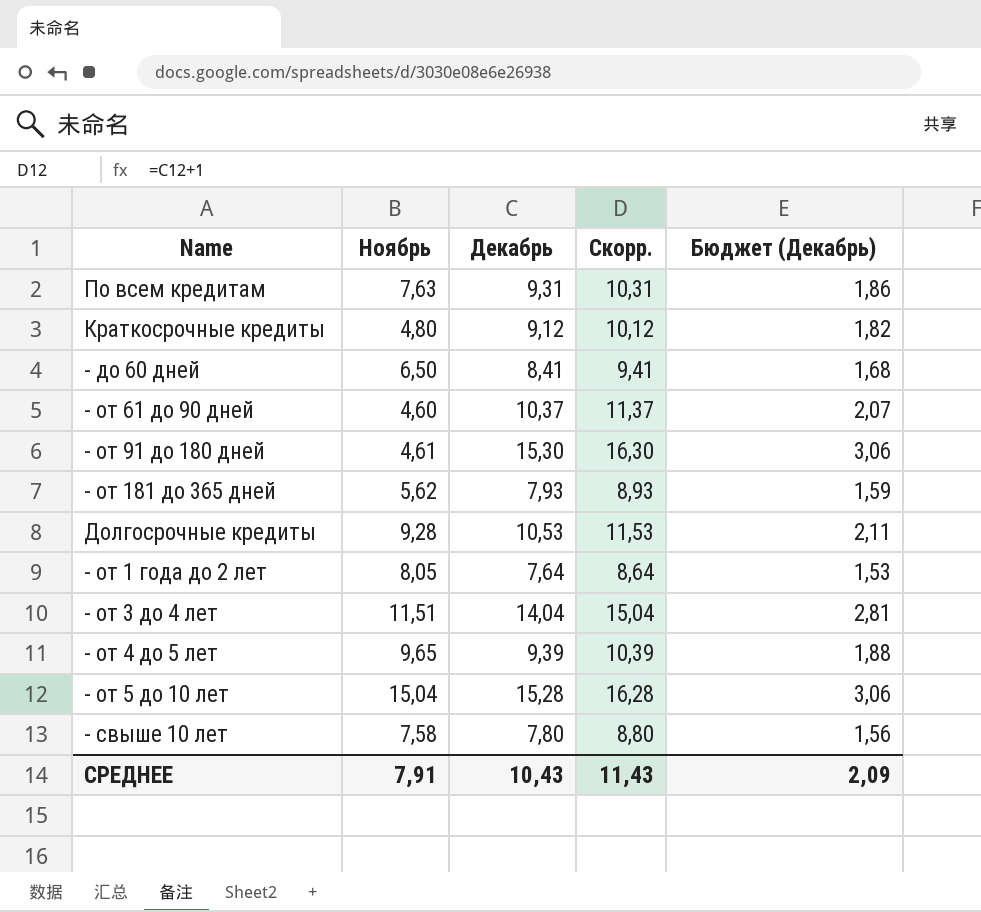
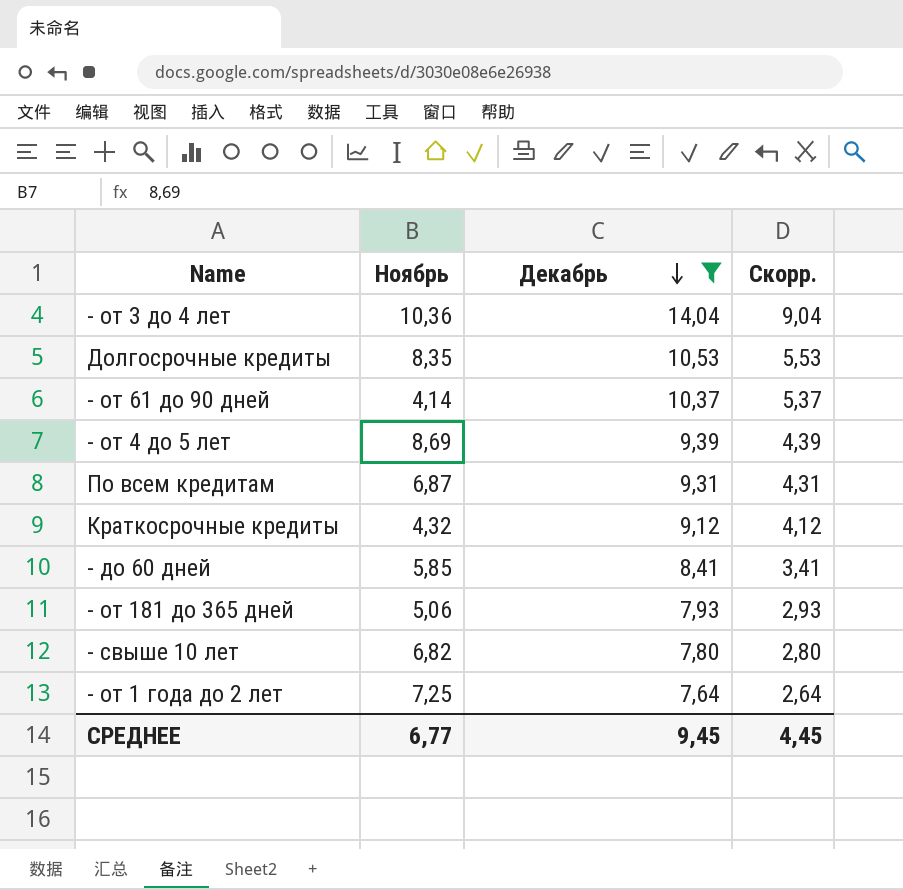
filter: none -> Декабрь <= 14,04
row order: none -> Декабрь descending
column Бюджет (Декабрь) | formula: [Декабрь] * 0,2 -> none
column Скорр. | formula: [Декабрь] + 1 -> [Декабрь] - 5
- от 3 до 4 лет | Ноябрь: 11,51 -> 10,36
Долгосрочные кредиты | Ноябрь: 9,28 -> 8,35
- от 61 до 90 дней | Ноябрь: 4,60 -> 4,14
- от 4 до 5 лет | Ноябрь: 9,65 -> 8,69
По всем кредитам | Ноябрь: 7,63 -> 6,87
Краткосрочные кредиты | Ноябрь: 4,80 -> 4,32
- до 60 дней | Ноябрь: 6,50 -> 5,85
- от 181 до 365 дней | Ноябрь: 5,62 -> 5,06
- свыше 10 лет | Ноябрь: 7,58 -> 6,82
- от 1 года до 2 лет | Ноябрь: 8,05 -> 7,25
СРЕДНЕЕ | Ноябрь: 7,91 -> 6,77
СРЕДНЕЕ | Декабрь: 10,43 -> 9,45
СРЕДНЕЕ | Скорр.: 11,43 -> 4,45

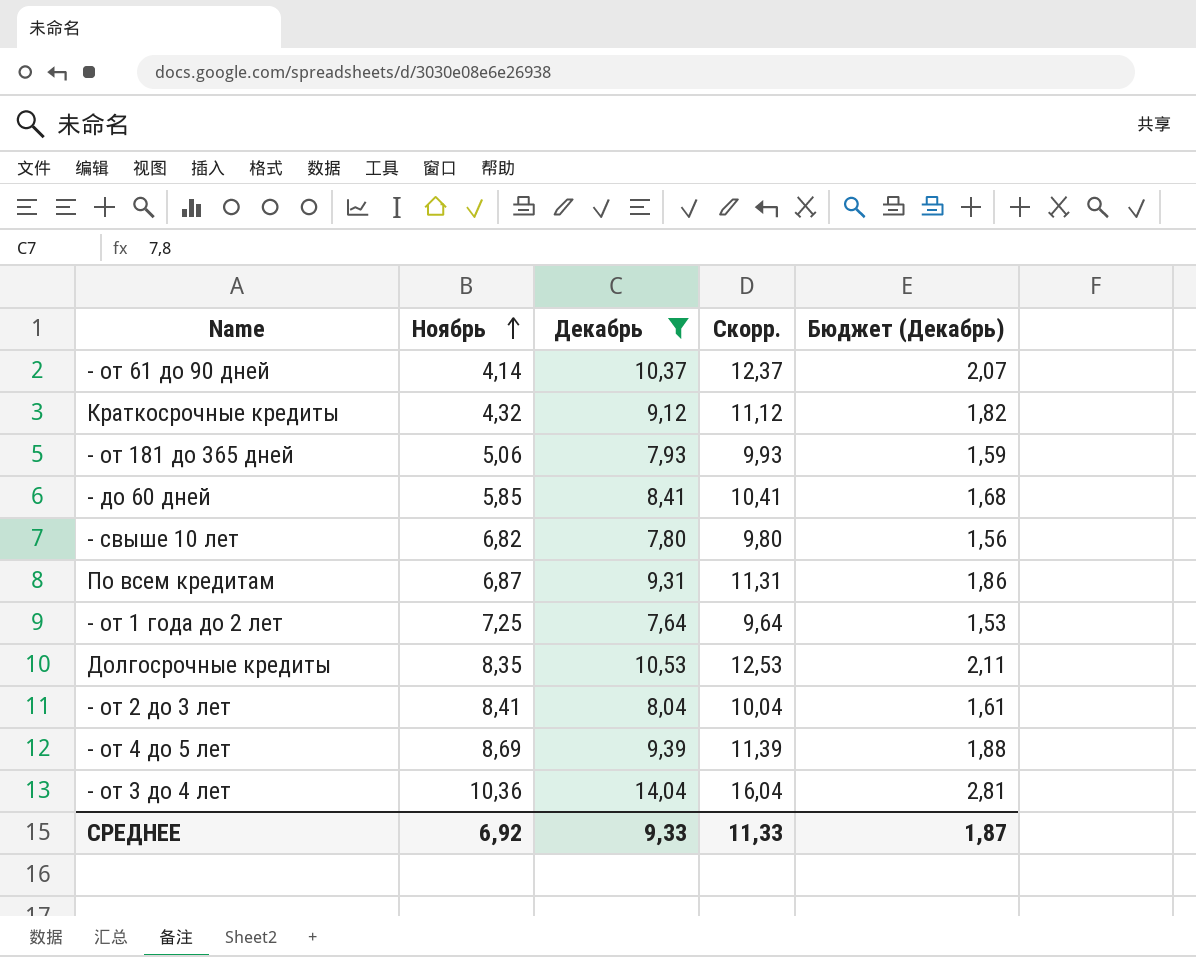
row order: Декабрь descending -> Ноябрь ascending
column Скорр. | formula: [Декабрь] - 5 -> [Декабрь] + 2
column Бюджет (Декабрь) | formula: none -> [Декабрь] * 0,2
row - от 2 до 3 лет: none -> 8,41 | 8,04 | 10,04 | 1,61
СРЕДНЕЕ | Ноябрь: 6,77 -> 6,92
СРЕДНЕЕ | Декабрь: 9,45 -> 9,33
СРЕДНЕЕ | Скорр.: 4,45 -> 11,33

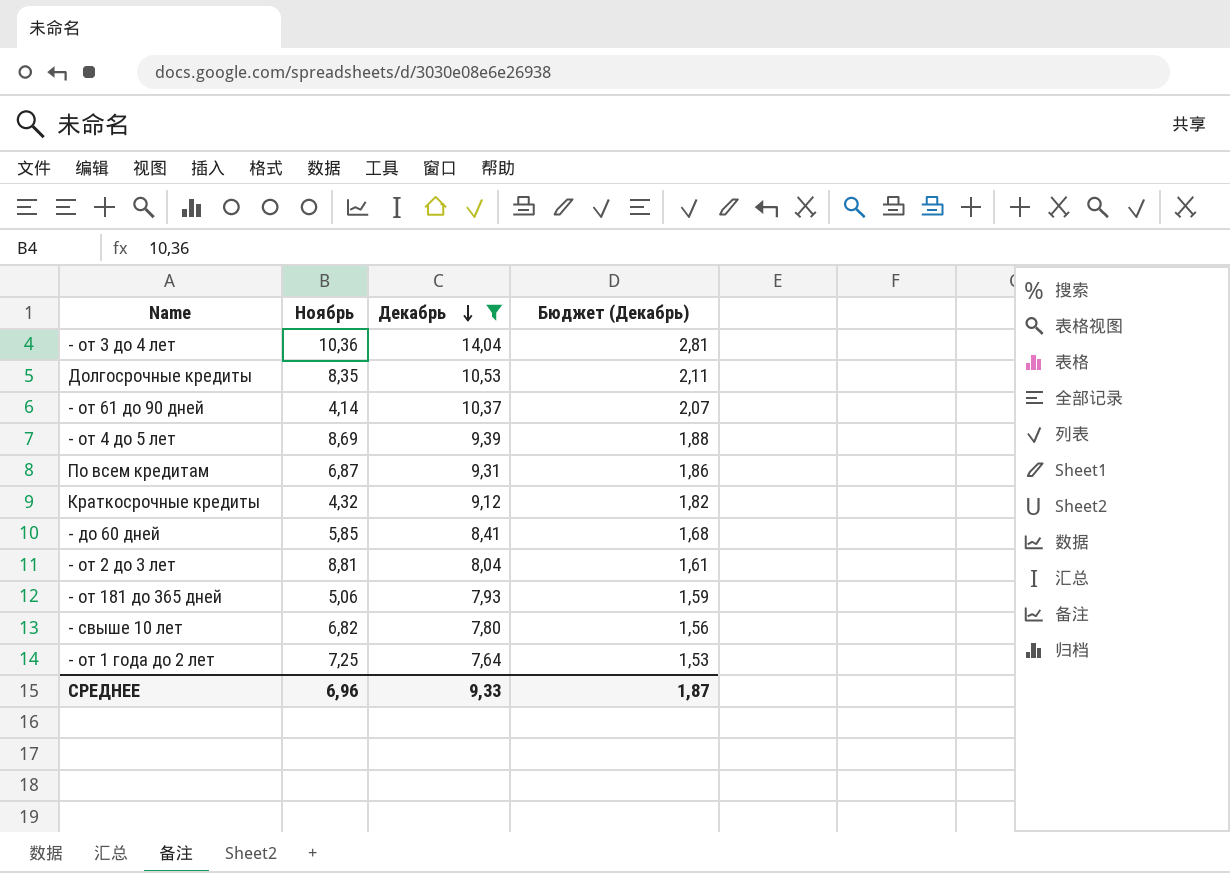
row order: Ноябрь ascending -> Декабрь descending
column Скорр. | formula: [Декабрь] + 2 -> none
- от 2 до 3 лет | Ноябрь: 8,41 -> 8,81
СРЕДНЕЕ | Ноябрь: 6,92 -> 6,96

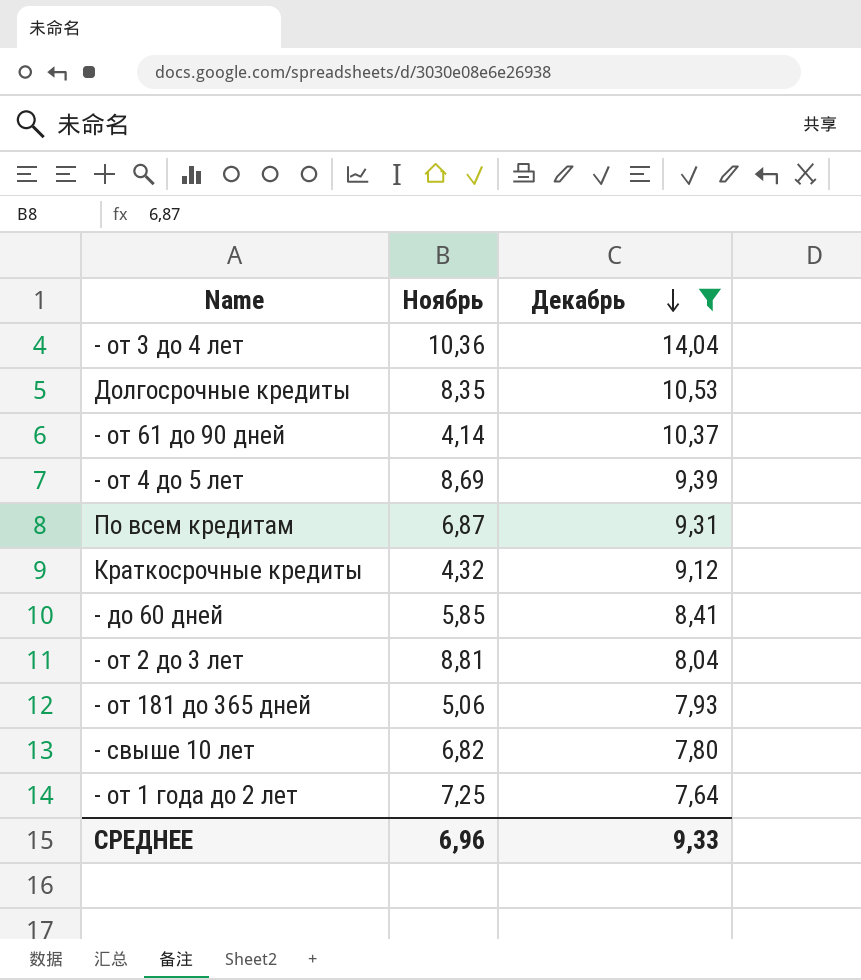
column Бюджет (Декабрь) | formula: [Декабрь] * 0,2 -> none

